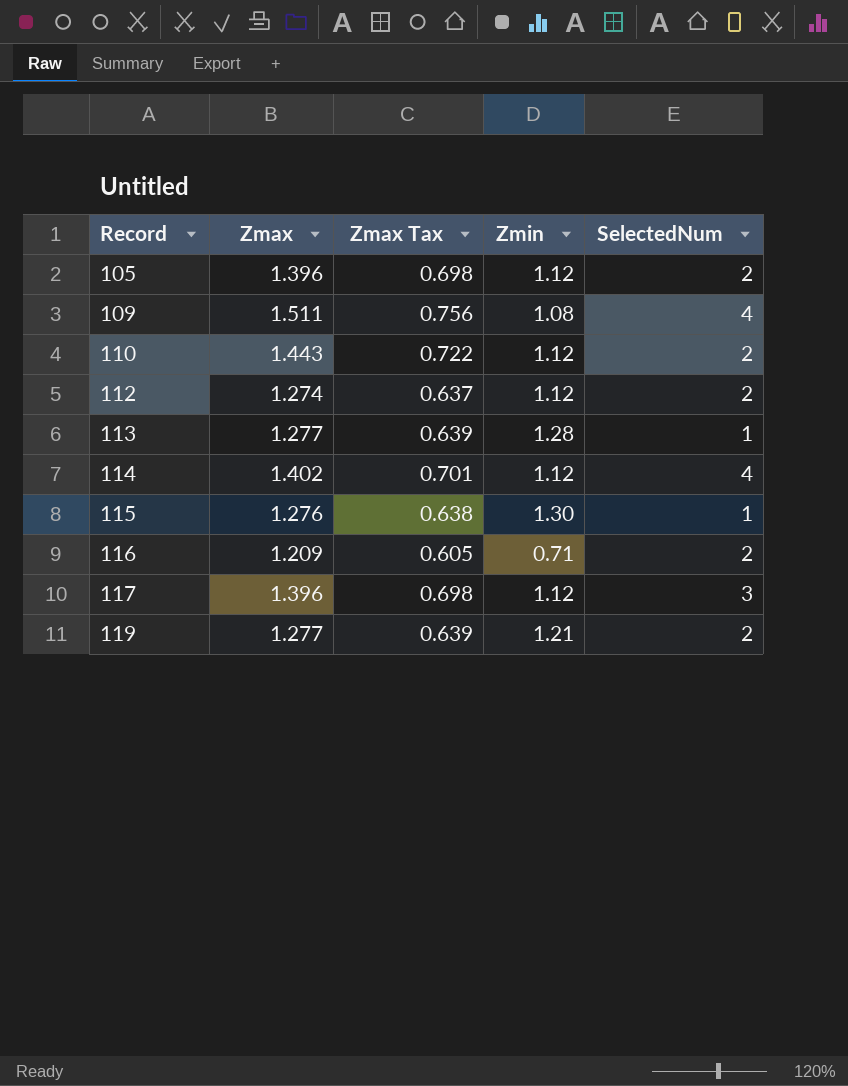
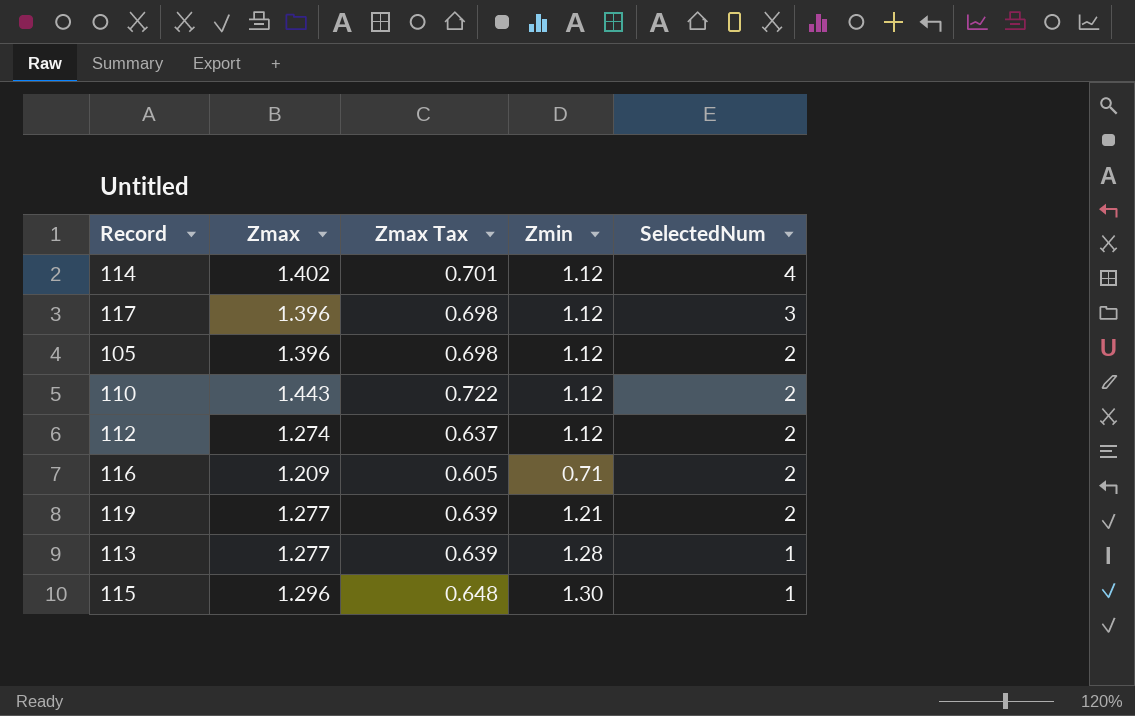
row order: Record ascending -> SelectedNum descending
row 109: 1.511 | 0.756 | 1.08 | 4 -> none
115 | Zmax: 1.276 -> 1.296
115 | Zmax Tax: 0.638 -> 0.648

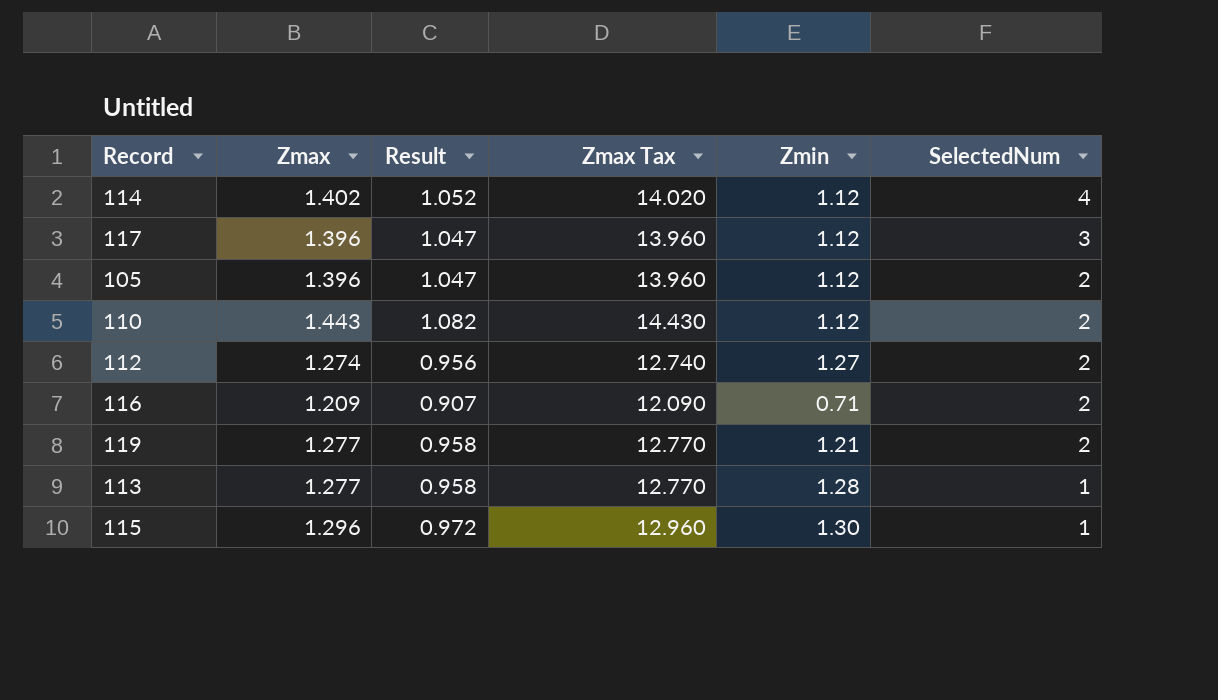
column Result | formula: none -> [Zmax] * 0.75
column Zmax Tax | formula: [Zmax] * 0.5 -> [Zmax] * 10
112 | Zmin: 1.12 -> 1.27

